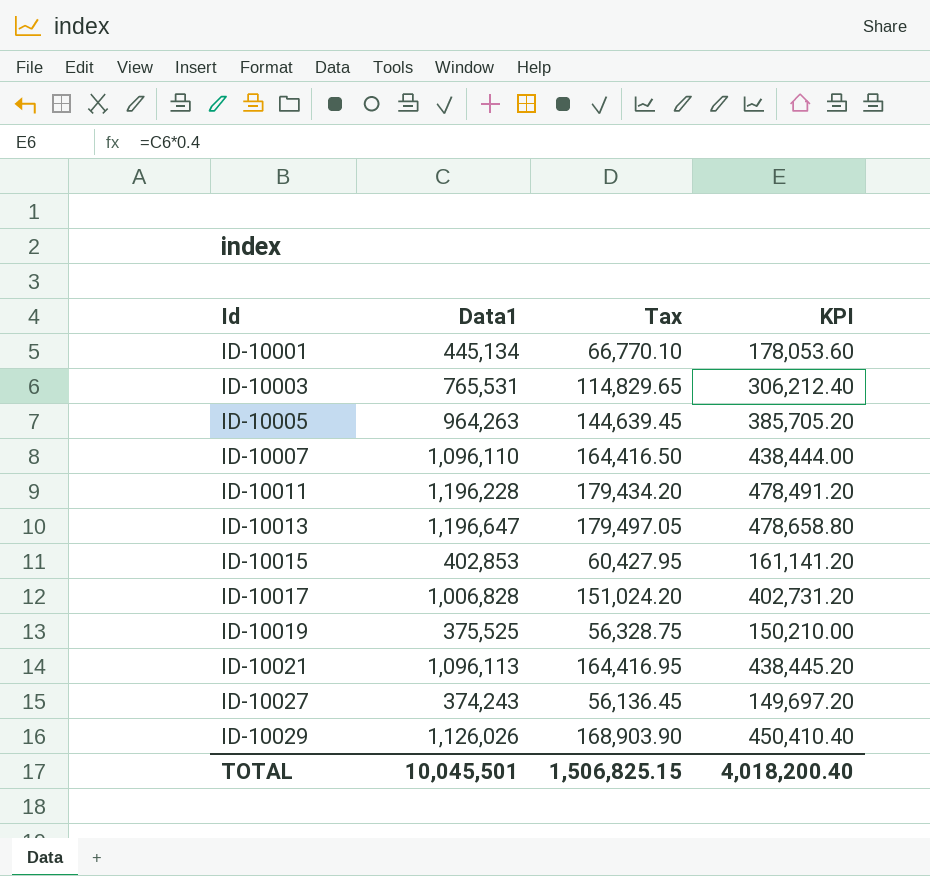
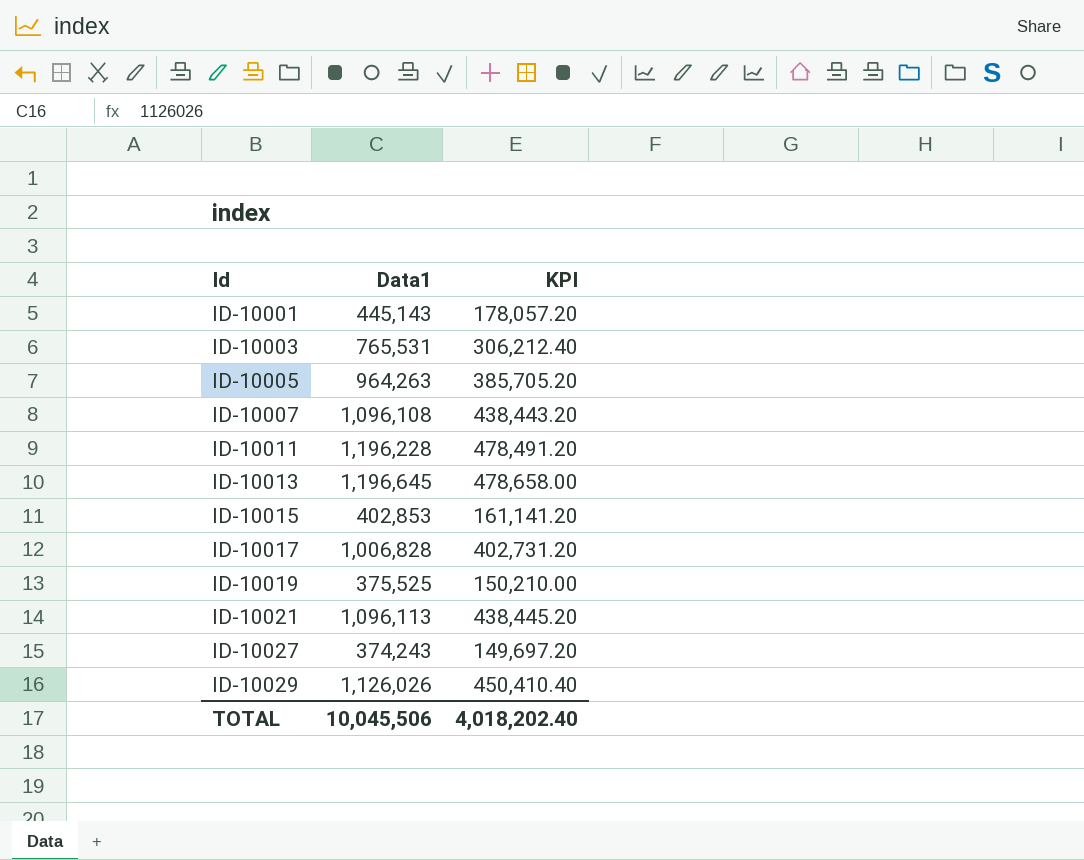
column Tax | formula: [Data1] * 0.15 -> none
ID-10001 | Data1: 445,134 -> 445,143
ID-10001 | KPI: 178,053.60 -> 178,057.20
ID-10007 | Data1: 1,096,110 -> 1,096,108
ID-10007 | KPI: 438,444.00 -> 438,443.20
ID-10013 | Data1: 1,196,647 -> 1,196,645
ID-10013 | KPI: 478,658.80 -> 478,658.00
TOTAL | Data1: 10,045,501 -> 10,045,506
TOTAL | KPI: 4,018,200.40 -> 4,018,202.40

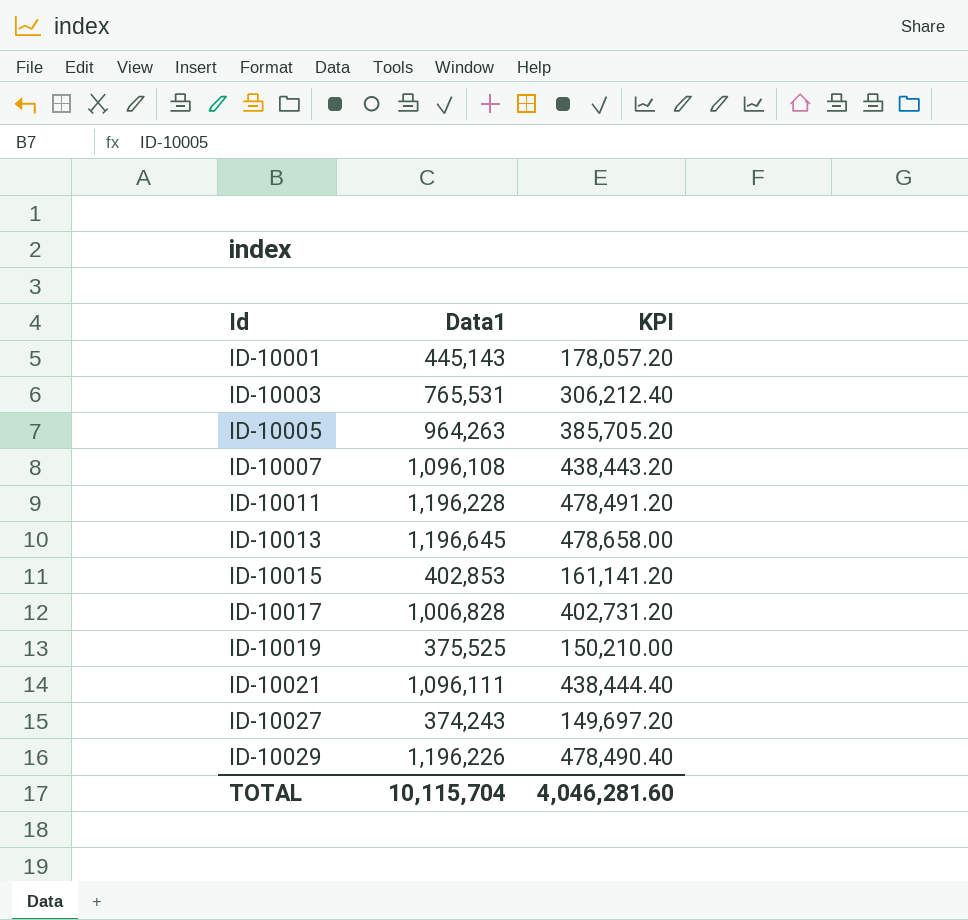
ID-10021 | Data1: 1,096,113 -> 1,096,111
ID-10021 | KPI: 438,445.20 -> 438,444.40
ID-10029 | Data1: 1,126,026 -> 1,196,226
ID-10029 | KPI: 450,410.40 -> 478,490.40
TOTAL | Data1: 10,045,506 -> 10,115,704
TOTAL | KPI: 4,018,202.40 -> 4,046,281.60

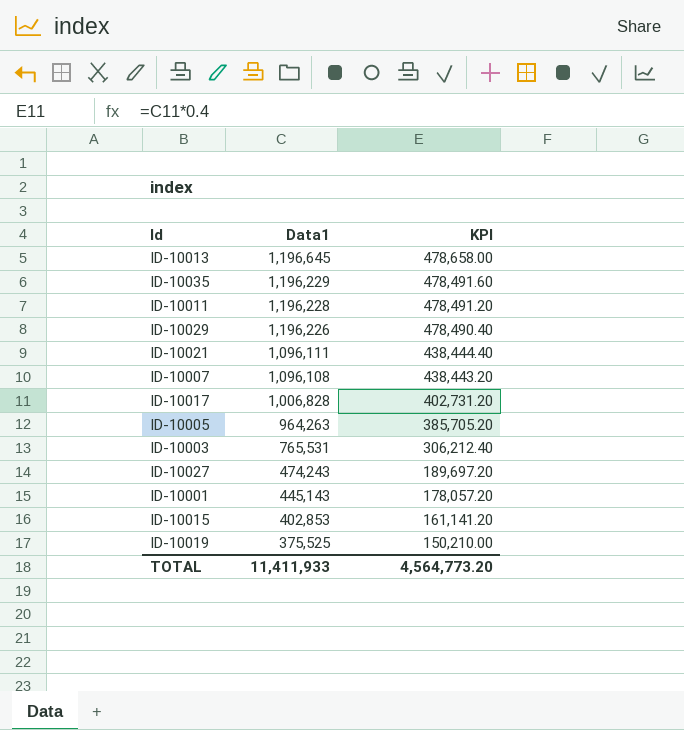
row order: Id ascending -> Data1 descending
row ID-10035: none -> 1,196,229 | 478,491.60
ID-10027 | Data1: 374,243 -> 474,243
ID-10027 | KPI: 149,697.20 -> 189,697.20
TOTAL | Data1: 10,115,704 -> 11,411,933
TOTAL | KPI: 4,046,281.60 -> 4,564,773.20

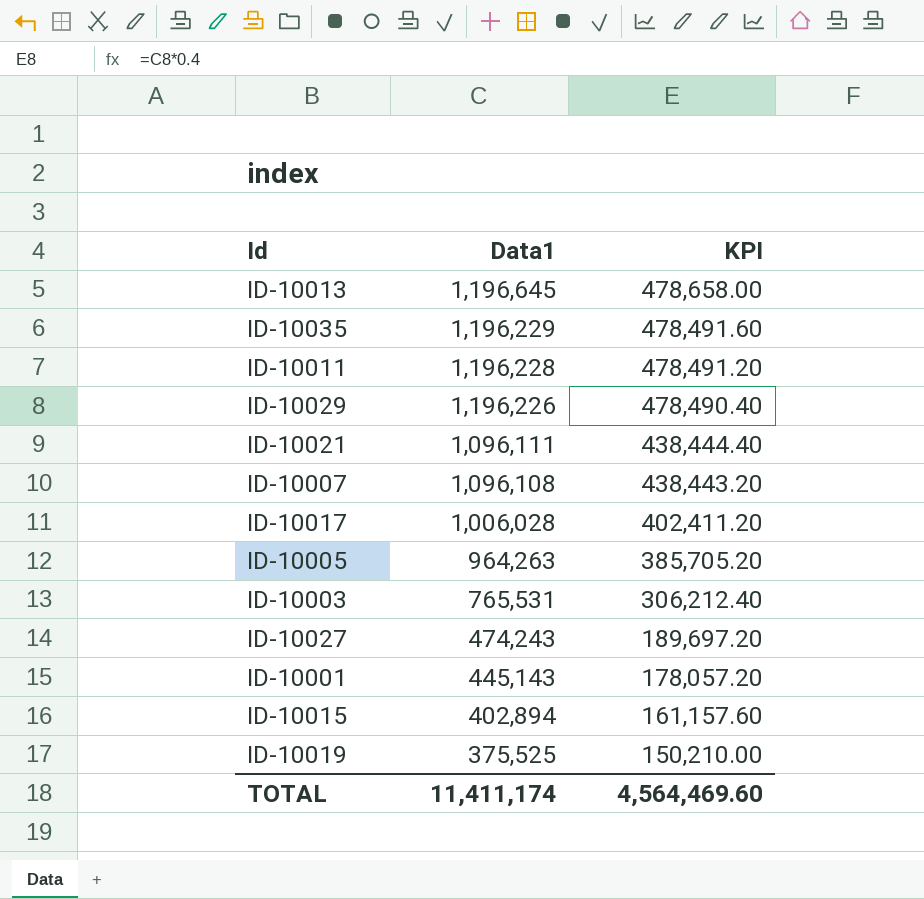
ID-10017 | Data1: 1,006,828 -> 1,006,028
ID-10017 | KPI: 402,731.20 -> 402,411.20
ID-10015 | Data1: 402,853 -> 402,894
ID-10015 | KPI: 161,141.20 -> 161,157.60
TOTAL | Data1: 11,411,933 -> 11,411,174
TOTAL | KPI: 4,564,773.20 -> 4,564,469.60

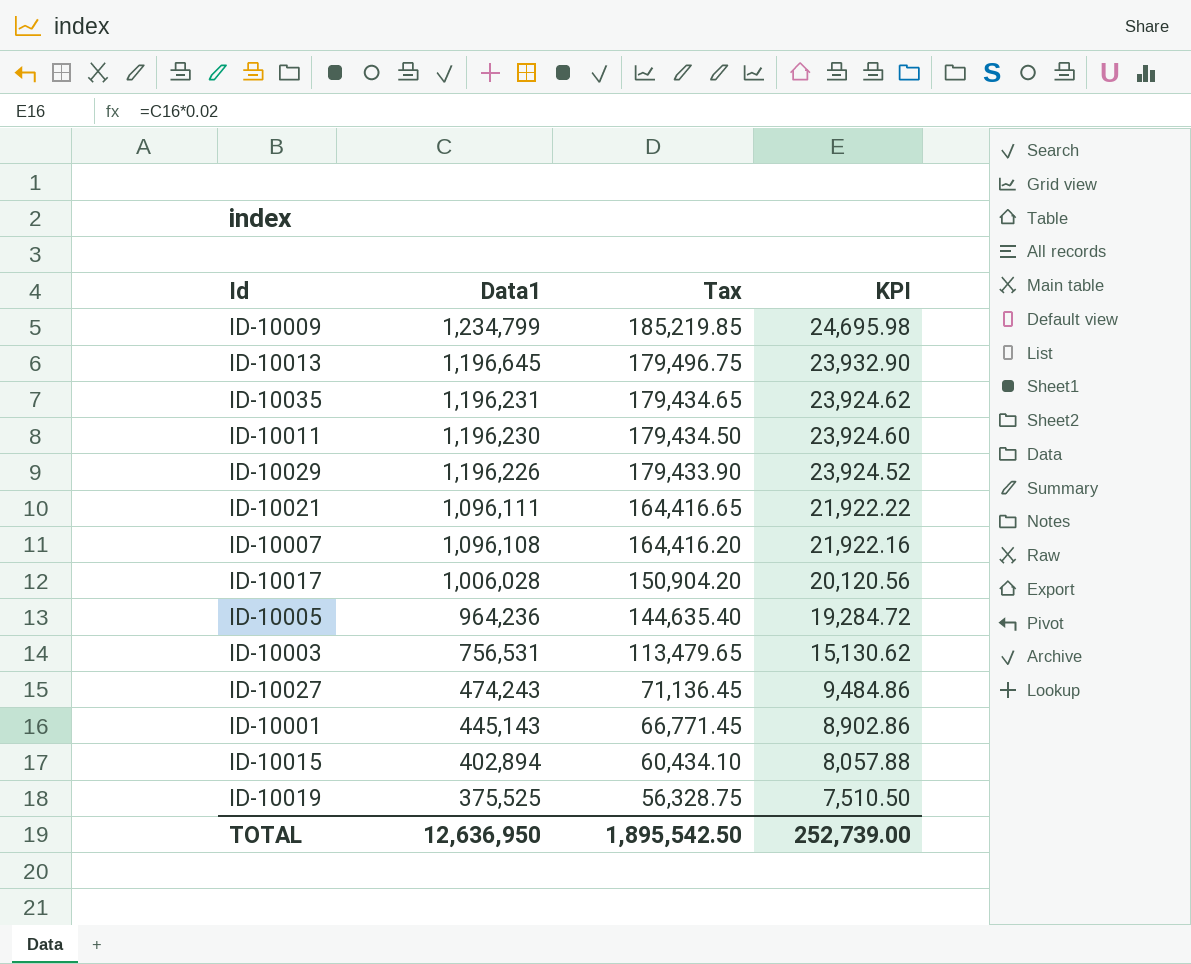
column Tax | formula: none -> [Data1] * 0.15
column KPI | formula: [Data1] * 0.4 -> [Data1] * 0.02
row ID-10009: none -> 1,234,799 | 185,219.85 | 24,695.98
ID-10035 | Data1: 1,196,229 -> 1,196,231
ID-10011 | Data1: 1,196,228 -> 1,196,230
ID-10005 | Data1: 964,263 -> 964,236
ID-10003 | Data1: 765,531 -> 756,531
TOTAL | Data1: 11,411,174 -> 12,636,950
TOTAL | KPI: 4,564,469.60 -> 252,739.00

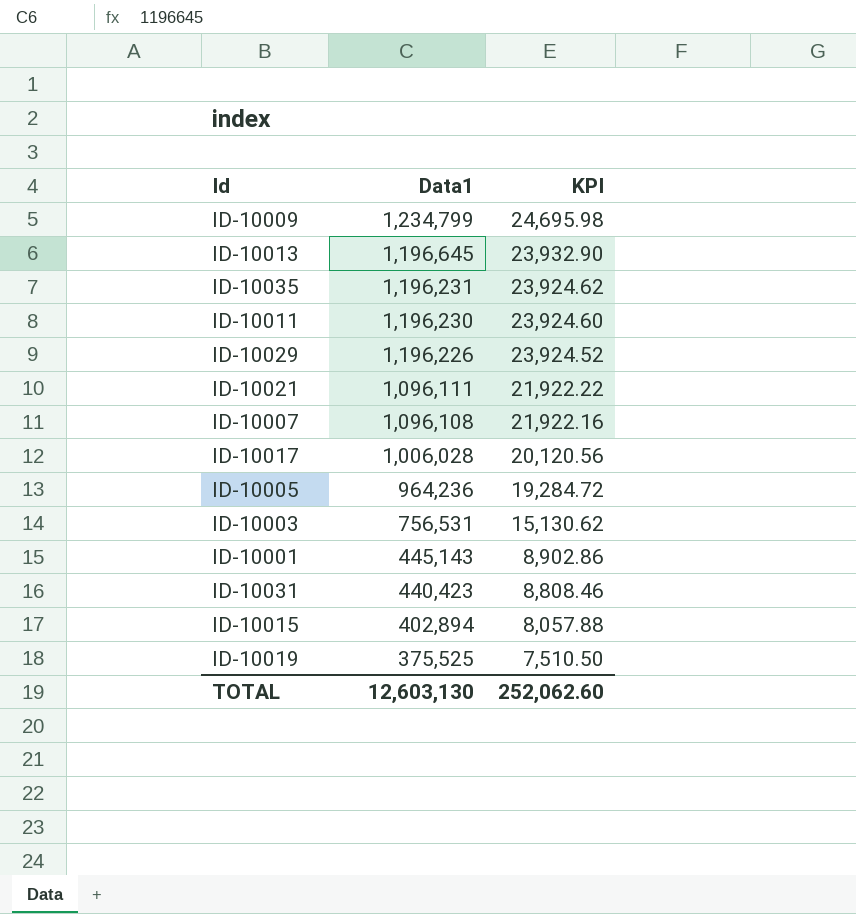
column Tax | formula: [Data1] * 0.15 -> none
row ID-10027: 474,243 | 71,136.45 | 9,484.86 -> none
row ID-10031: none -> 440,423 | 8,808.46
TOTAL | Data1: 12,636,950 -> 12,603,130
TOTAL | KPI: 252,739.00 -> 252,062.60

